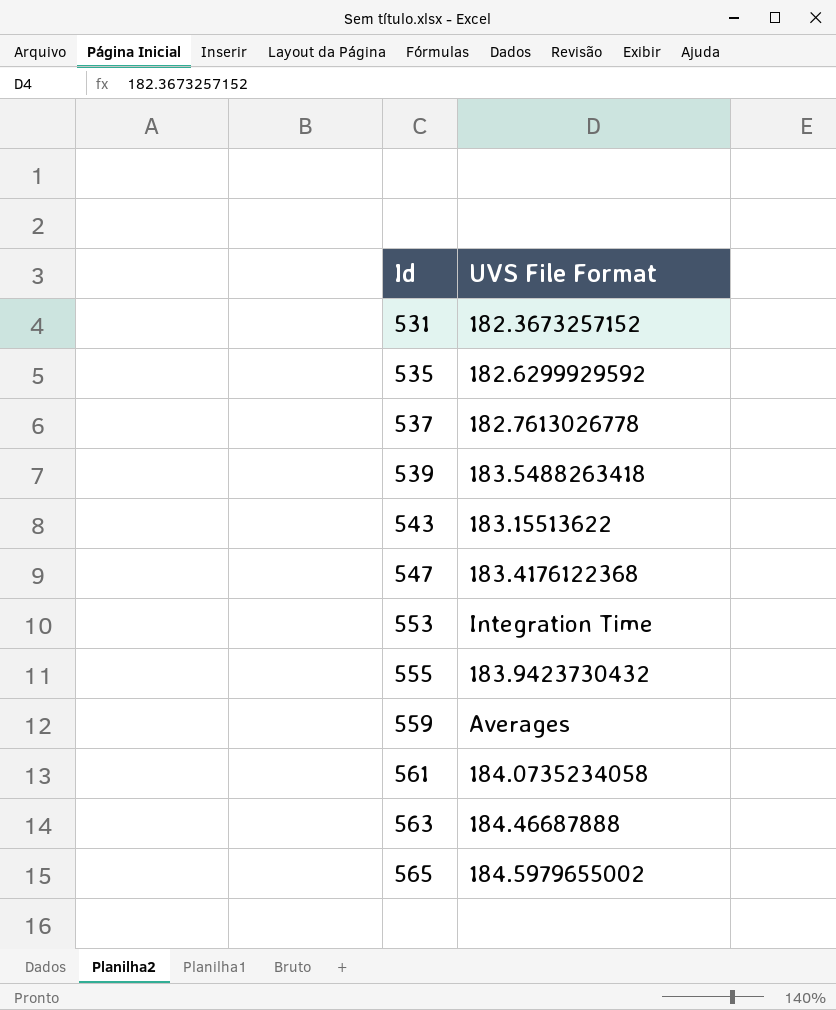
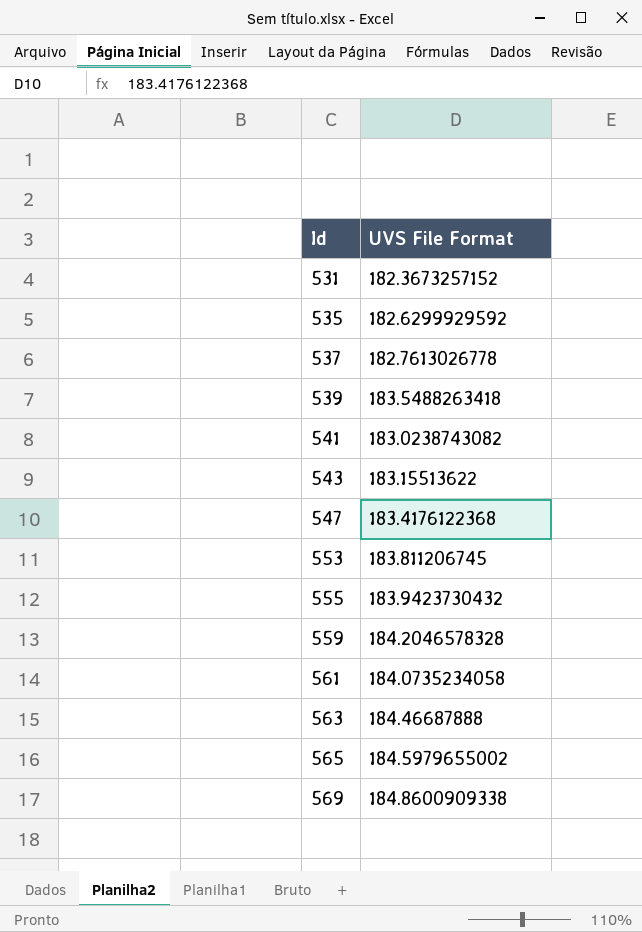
row 541: none -> 183.0238743082
553 | UVS File Format: Integration Time -> 183.811206745
559 | UVS File Format: Averages -> 184.2046578328
row 569: none -> 184.8600909338

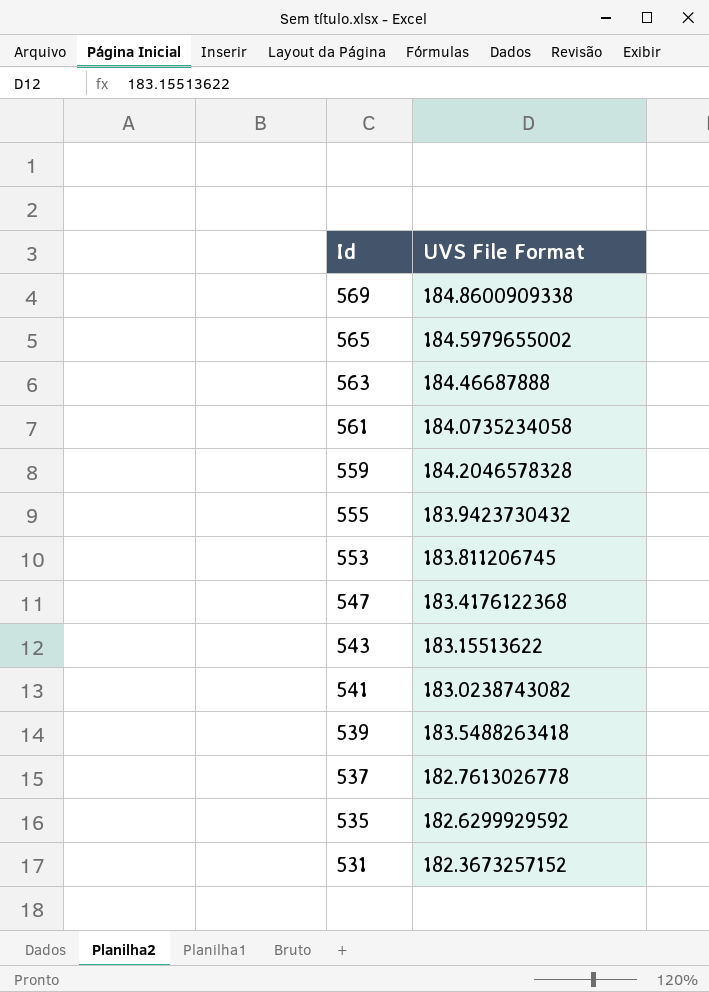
row order: Id ascending -> Id descending

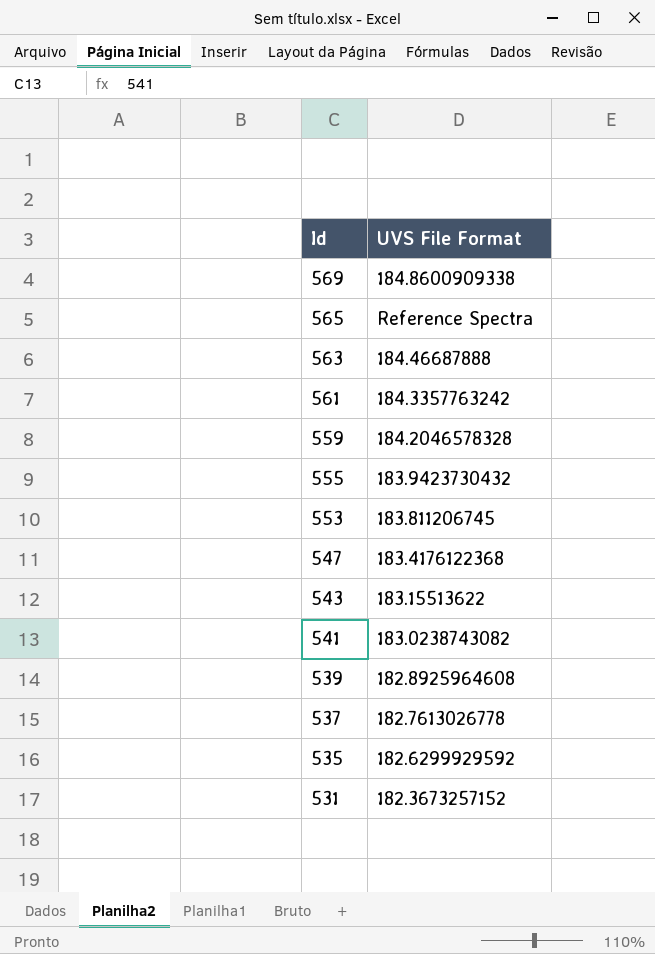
565 | UVS File Format: 184.5979655002 -> Reference Spectra
561 | UVS File Format: 184.0735234058 -> 184.3357763242
539 | UVS File Format: 183.5488263418 -> 182.8925964608

